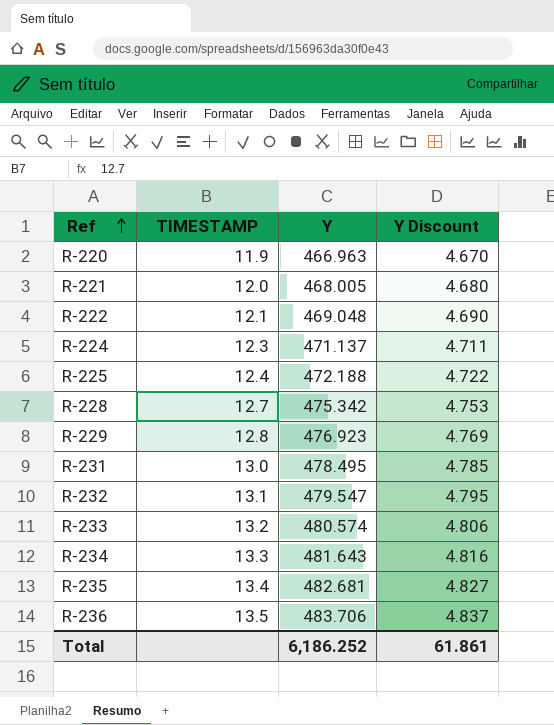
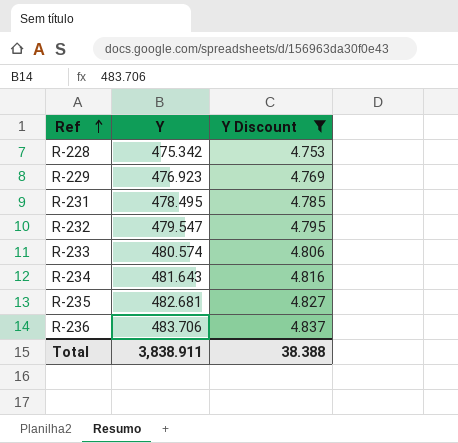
filter: none -> Y Discount >= 4.753
column TIMESTAMP | position: 2 -> none
Total | Y: 6,186.252 -> 3,838.911
Total | Y Discount: 61.861 -> 38.388

